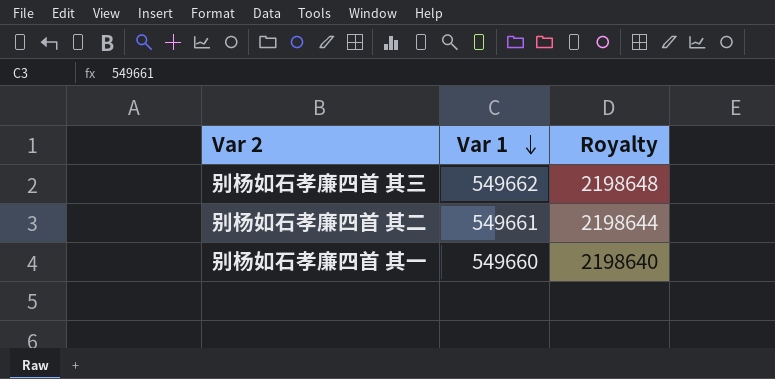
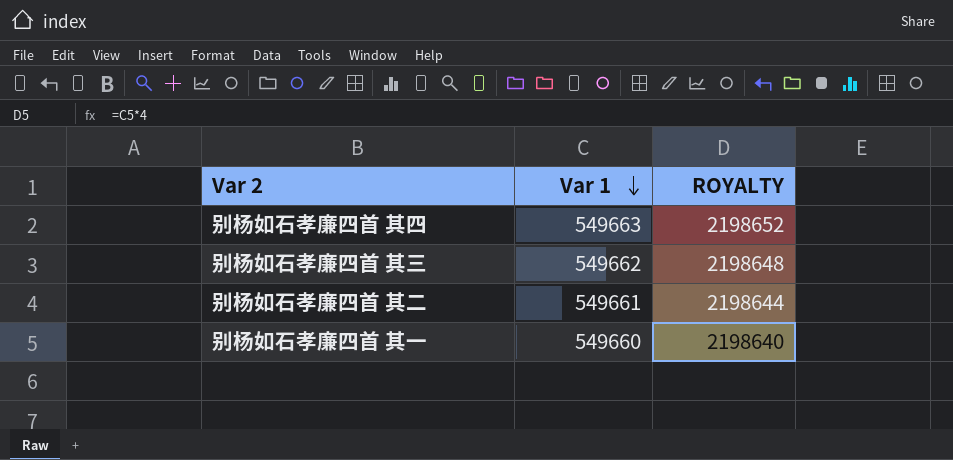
column name: Royalty -> ROYALTY
row 别杨如石孝廉四首 其四: none -> 549663 | 2198652

